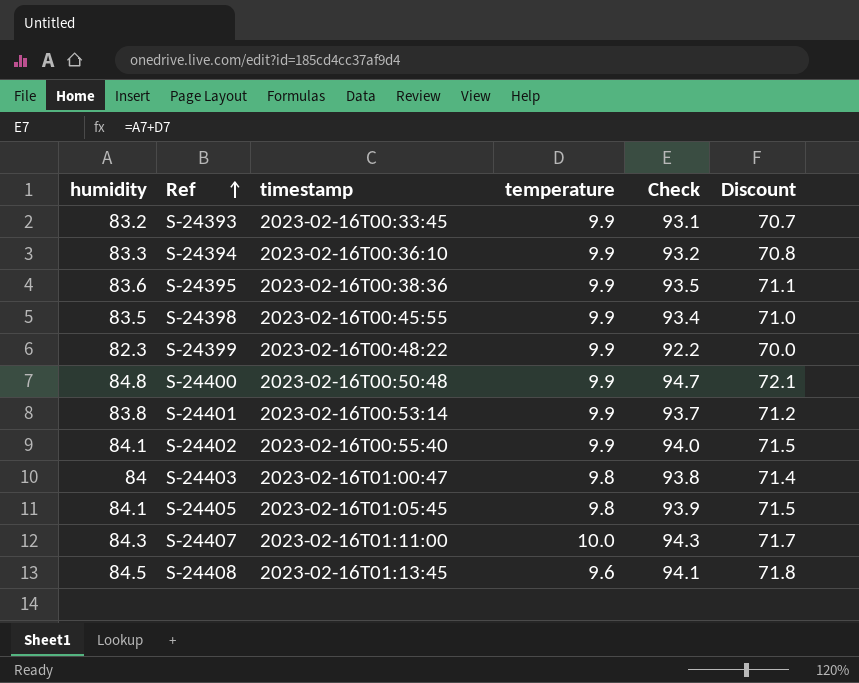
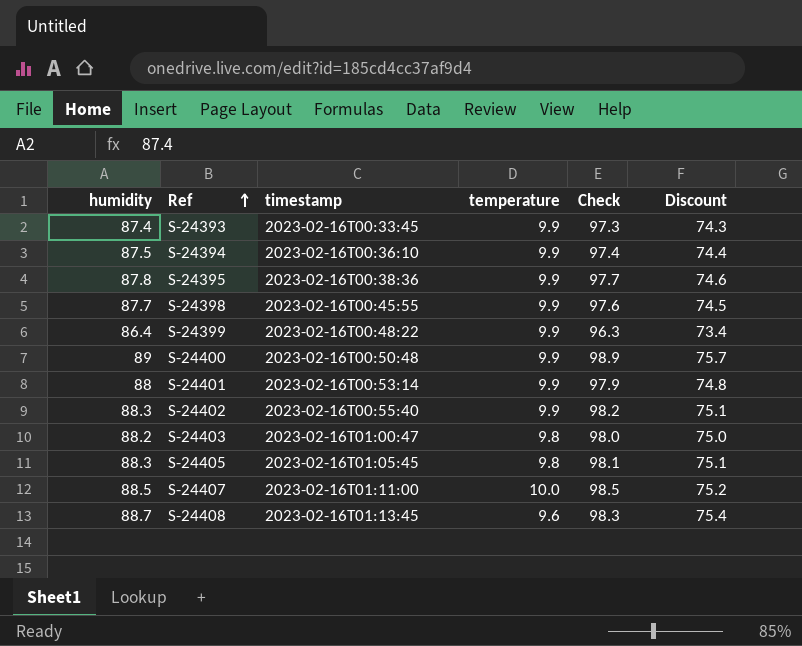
S-24393 | humidity: 83.2 -> 87.4
S-24393 | Check: 93.1 -> 97.3
S-24393 | Discount: 70.7 -> 74.3
S-24394 | humidity: 83.3 -> 87.5
S-24394 | Check: 93.2 -> 97.4
S-24394 | Discount: 70.8 -> 74.4
S-24395 | humidity: 83.6 -> 87.8
S-24395 | Check: 93.5 -> 97.7
S-24395 | Discount: 71.1 -> 74.6
S-24398 | humidity: 83.5 -> 87.7
S-24398 | Check: 93.4 -> 97.6
S-24398 | Discount: 71.0 -> 74.5
S-24399 | humidity: 82.3 -> 86.4
S-24399 | Check: 92.2 -> 96.3
S-24399 | Discount: 70.0 -> 73.4
S-24400 | humidity: 84.8 -> 89
S-24400 | Check: 94.7 -> 98.9
S-24400 | Discount: 72.1 -> 75.7
S-24401 | humidity: 83.8 -> 88
S-24401 | Check: 93.7 -> 97.9
S-24401 | Discount: 71.2 -> 74.8
S-24402 | humidity: 84.1 -> 88.3
S-24402 | Check: 94.0 -> 98.2
S-24402 | Discount: 71.5 -> 75.1
S-24403 | humidity: 84 -> 88.2
S-24403 | Check: 93.8 -> 98.0
S-24403 | Discount: 71.4 -> 75.0
S-24405 | humidity: 84.1 -> 88.3
S-24405 | Check: 93.9 -> 98.1
S-24405 | Discount: 71.5 -> 75.1
S-24407 | humidity: 84.3 -> 88.5
S-24407 | Check: 94.3 -> 98.5
S-24407 | Discount: 71.7 -> 75.2
S-24408 | humidity: 84.5 -> 88.7
S-24408 | Check: 94.1 -> 98.3
S-24408 | Discount: 71.8 -> 75.4

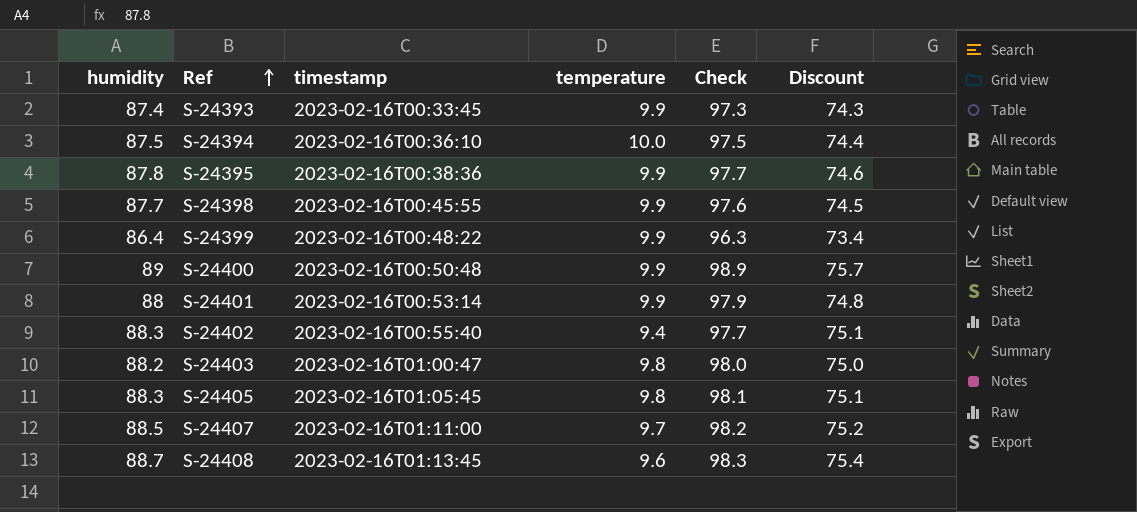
S-24394 | temperature: 9.9 -> 10.0
S-24394 | Check: 97.4 -> 97.5
S-24402 | temperature: 9.9 -> 9.4
S-24402 | Check: 98.2 -> 97.7
S-24407 | temperature: 10.0 -> 9.7
S-24407 | Check: 98.5 -> 98.2

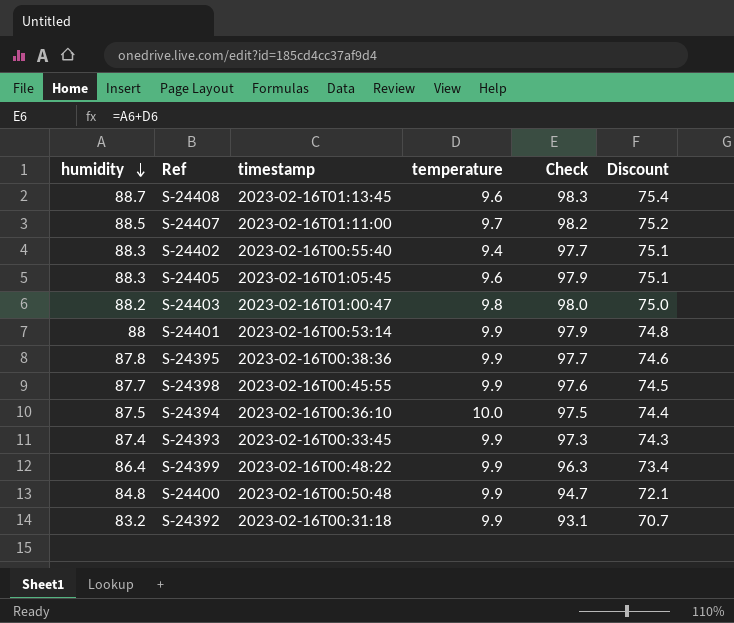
row order: Ref ascending -> humidity descending
S-24405 | temperature: 9.8 -> 9.6
S-24405 | Check: 98.1 -> 97.9
S-24400 | humidity: 89 -> 84.8
S-24400 | Check: 98.9 -> 94.7
S-24400 | Discount: 75.7 -> 72.1
row S-24392: none -> 83.2 | 2023-02-16T00:31:18 | 9.9 | 93.1 | 70.7

